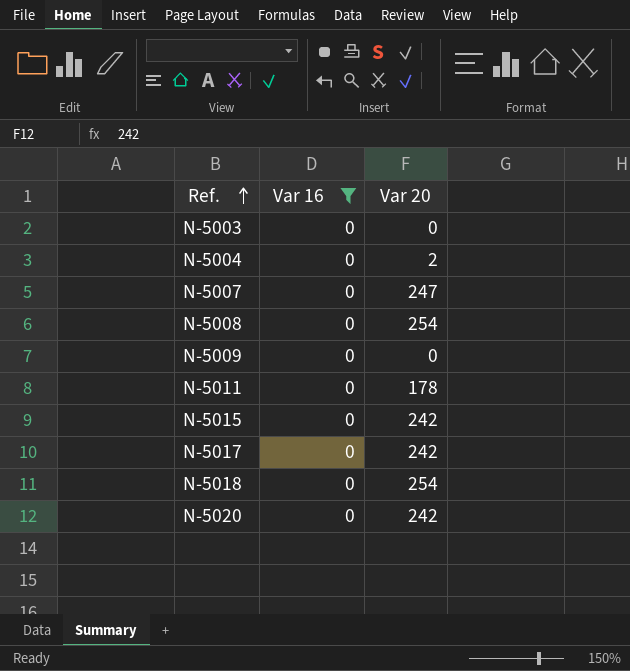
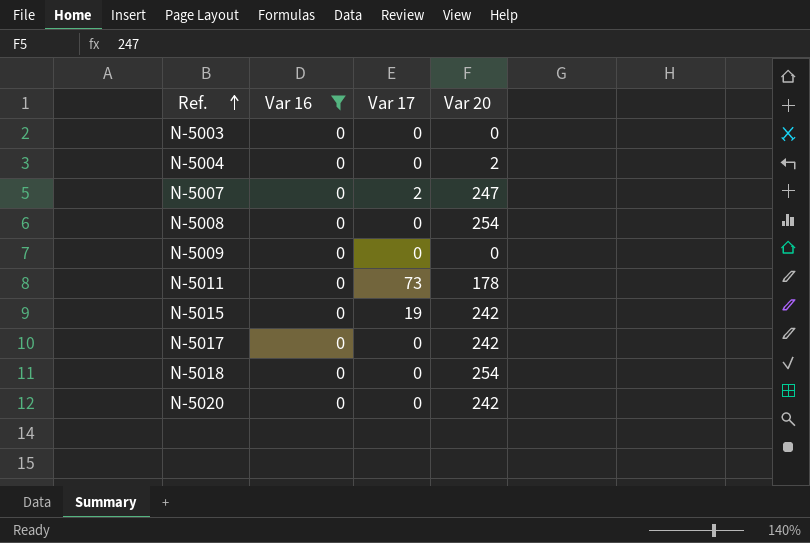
column Var 17 | position: none -> 3

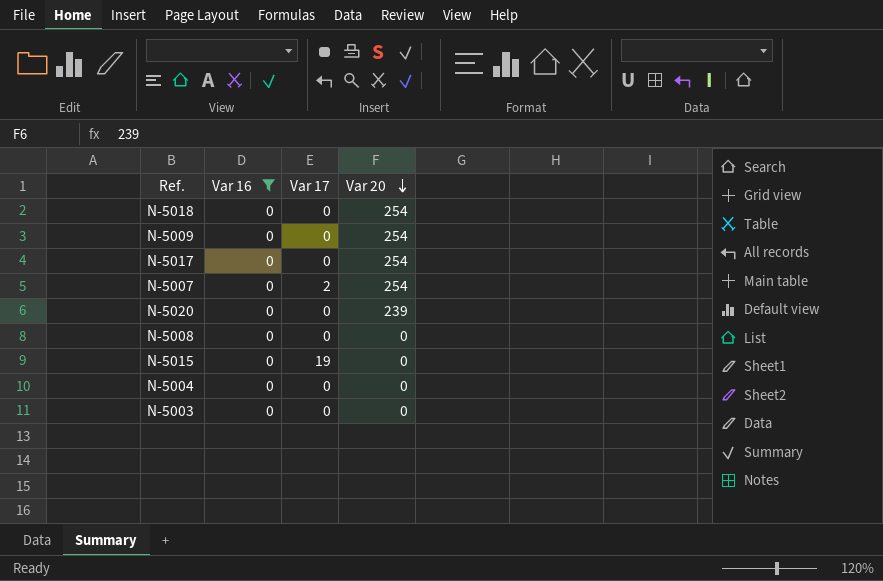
row order: Ref. ascending -> Var 20 descending
row N-5011: 0 | 73 | 178 -> none
N-5009 | Var 20: 0 -> 254
N-5017 | Var 20: 242 -> 254
N-5007 | Var 20: 247 -> 254
N-5020 | Var 20: 242 -> 239
N-5008 | Var 20: 254 -> 0
N-5015 | Var 20: 242 -> 0
N-5004 | Var 20: 2 -> 0

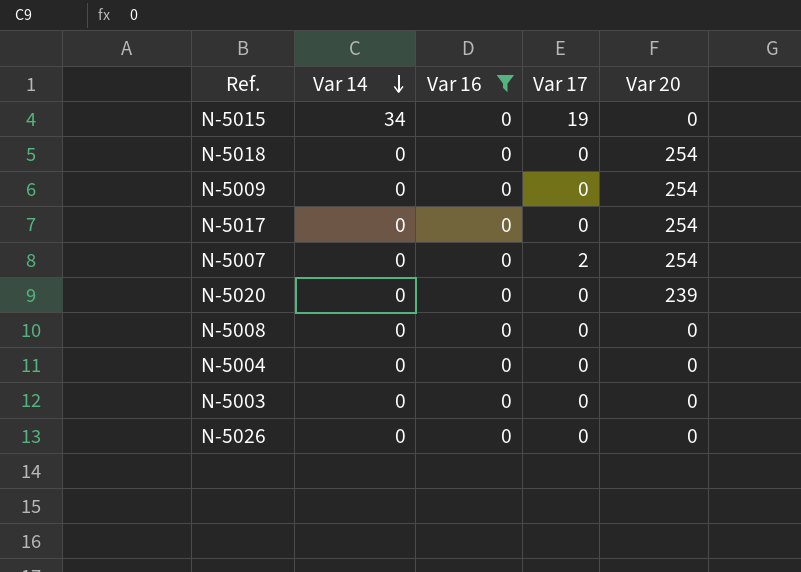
row order: Var 20 descending -> Var 14 descending
column Var 14 | position: none -> 2
row N-5026: none -> 0 | 0 | 0 | 0

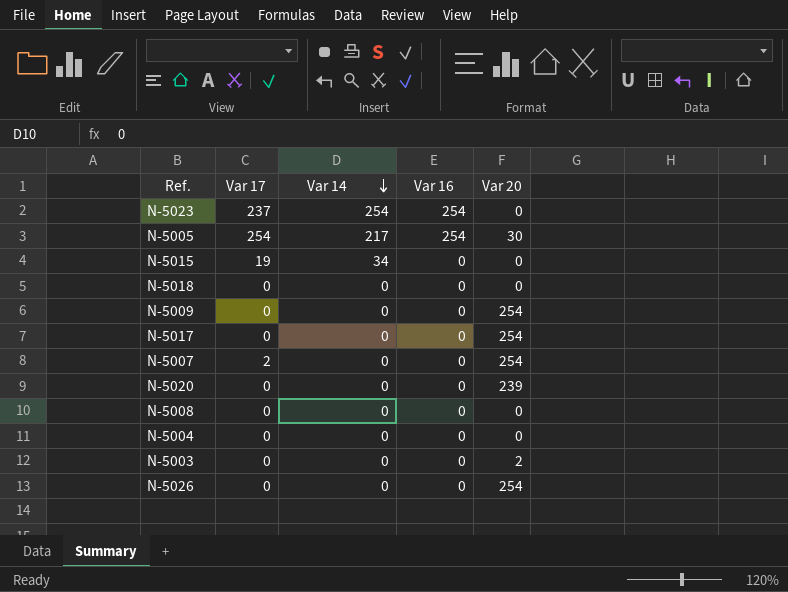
filter: Var 16 = 0 -> none
column Var 17 | position: 4 -> 2
N-5018 | Var 20: 254 -> 0
N-5003 | Var 20: 0 -> 2
N-5026 | Var 20: 0 -> 254

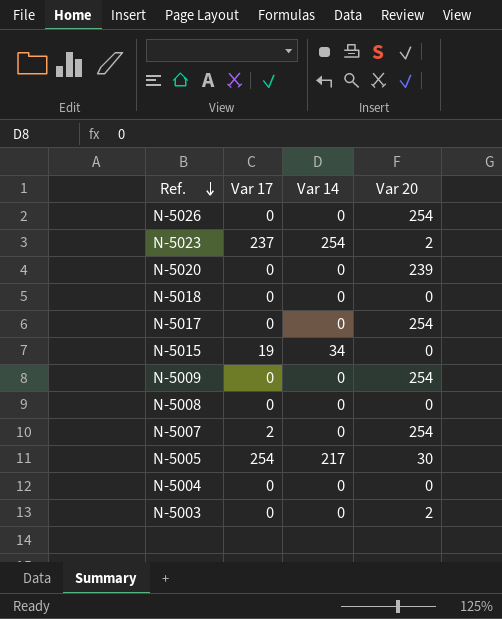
row order: Var 14 descending -> Ref. descending
column Var 16 | position: 4 -> none
N-5023 | Var 20: 0 -> 2

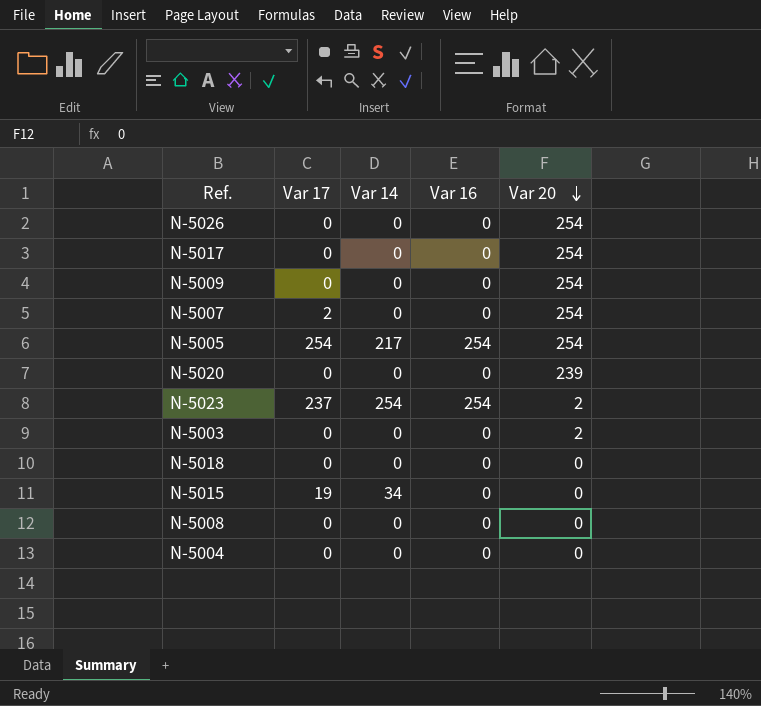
row order: Ref. descending -> Var 20 descending
column Var 16 | position: none -> 4
N-5005 | Var 20: 30 -> 254

